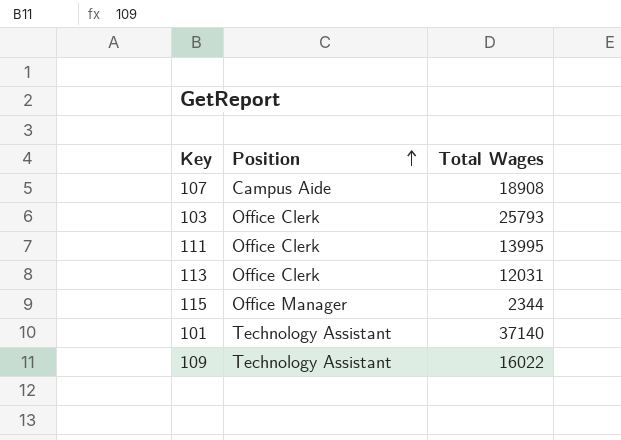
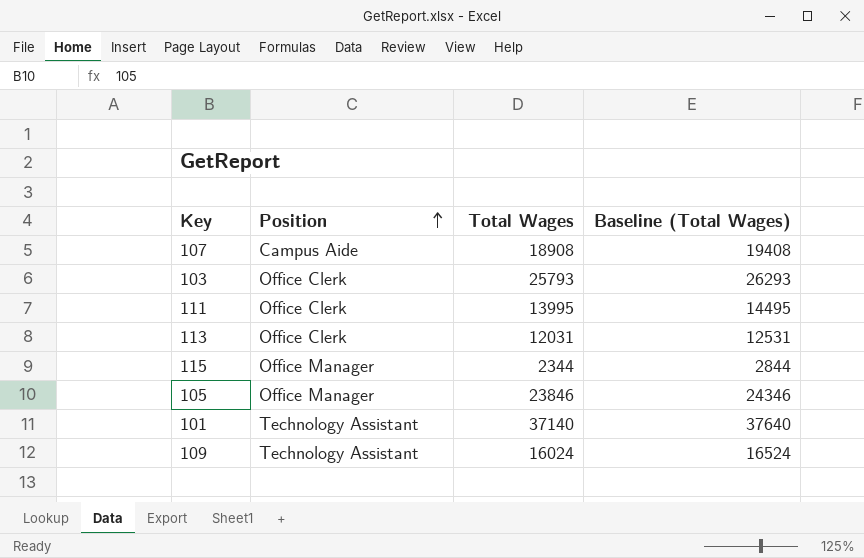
column Baseline (Total Wages) | formula: none -> [Total Wages] + 500
row 105: none -> Office Manager | 23846 | 24346
109 | Total Wages: 16022 -> 16024

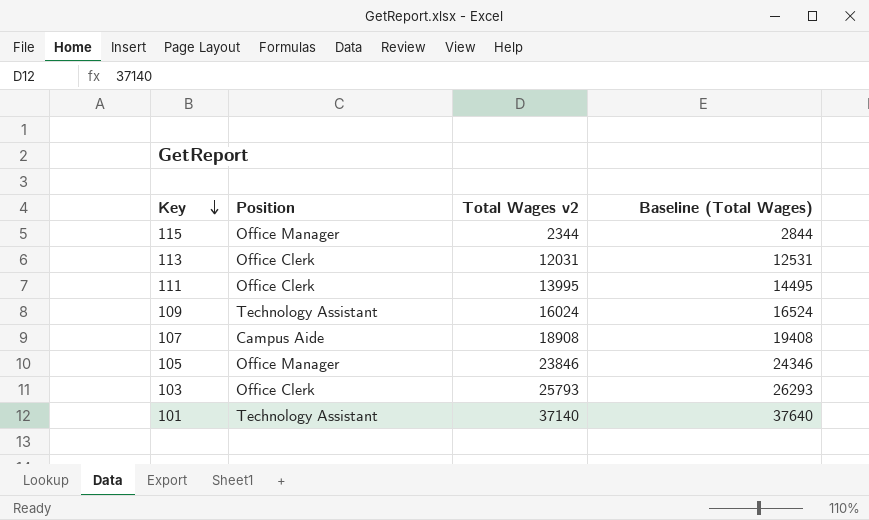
row order: Position ascending -> Key descending
column name: Total Wages -> Total Wages v2

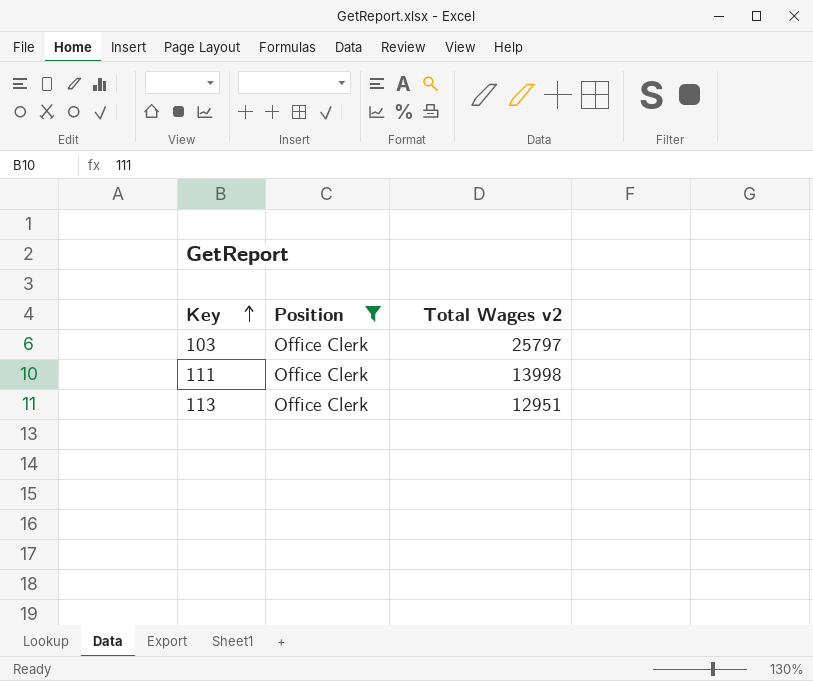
filter: none -> Position = Office Clerk
row order: Key descending -> Key ascending
column Baseline (Total Wages) | formula: [Total Wages v2] + 500 -> none
103 | Total Wages v2: 25793 -> 25797
111 | Total Wages v2: 13995 -> 13998
113 | Total Wages v2: 12031 -> 12951

